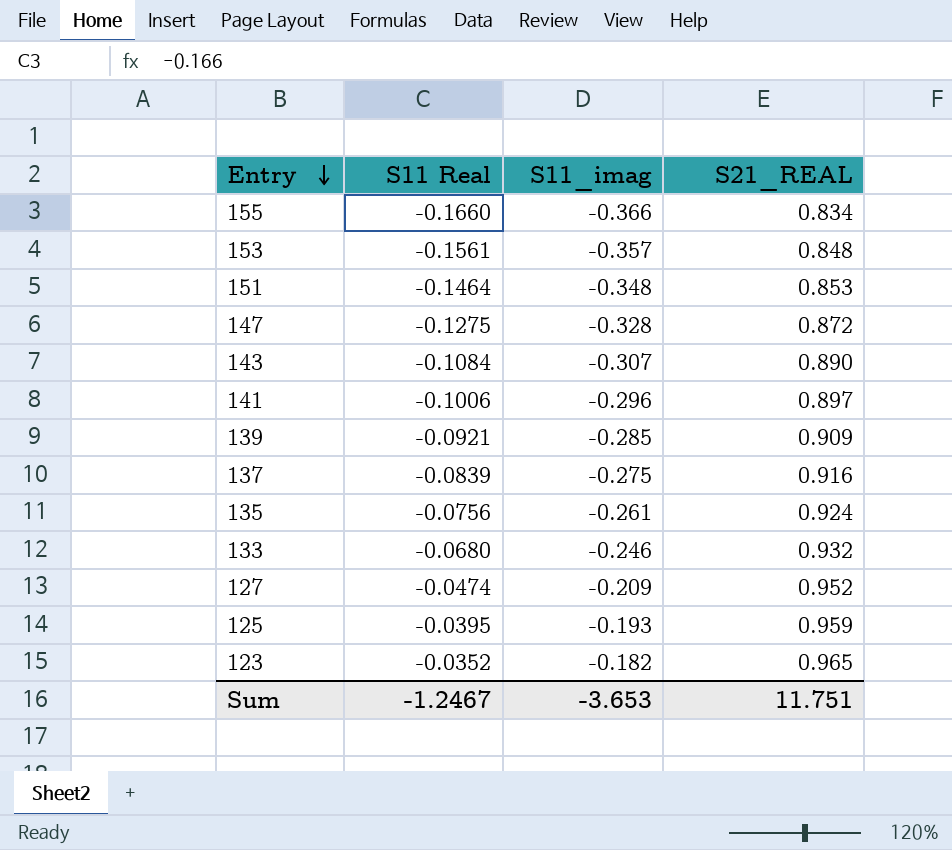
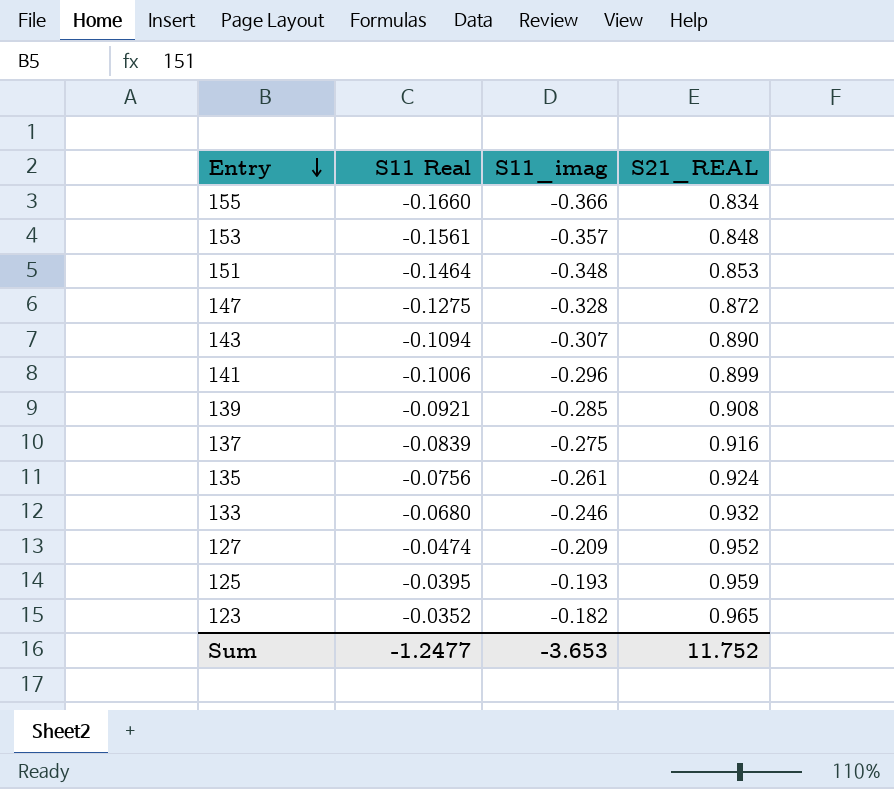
143 | S11 Real: -0.1084 -> -0.1094
141 | S21_REAL: 0.897 -> 0.899
139 | S21_REAL: 0.909 -> 0.908
Sum | S11 Real: -1.2467 -> -1.2477
Sum | S21_REAL: 11.751 -> 11.752

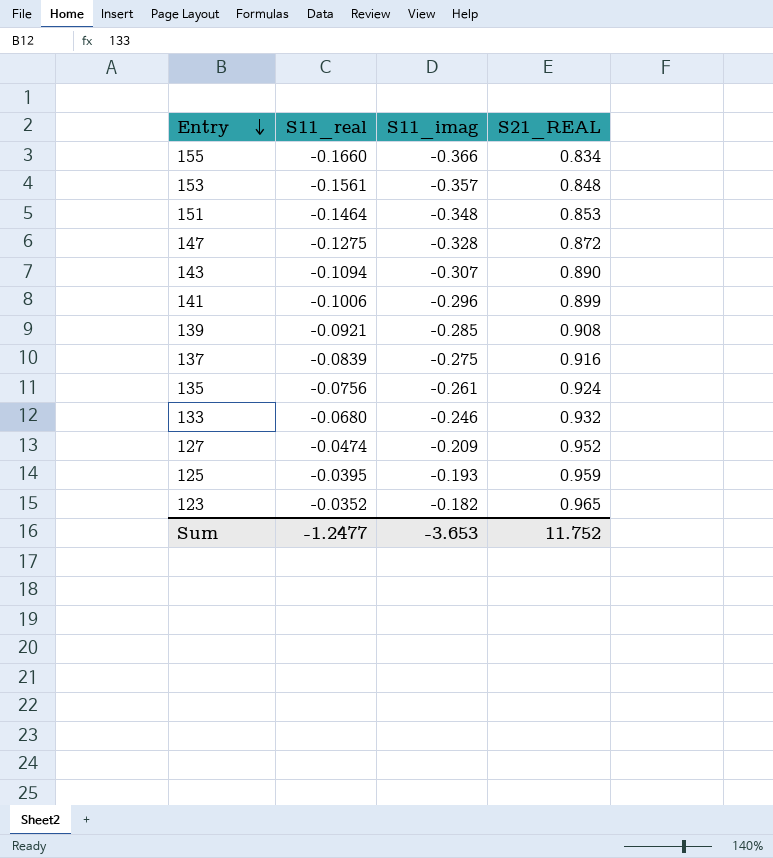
column name: S11 Real -> S11_real

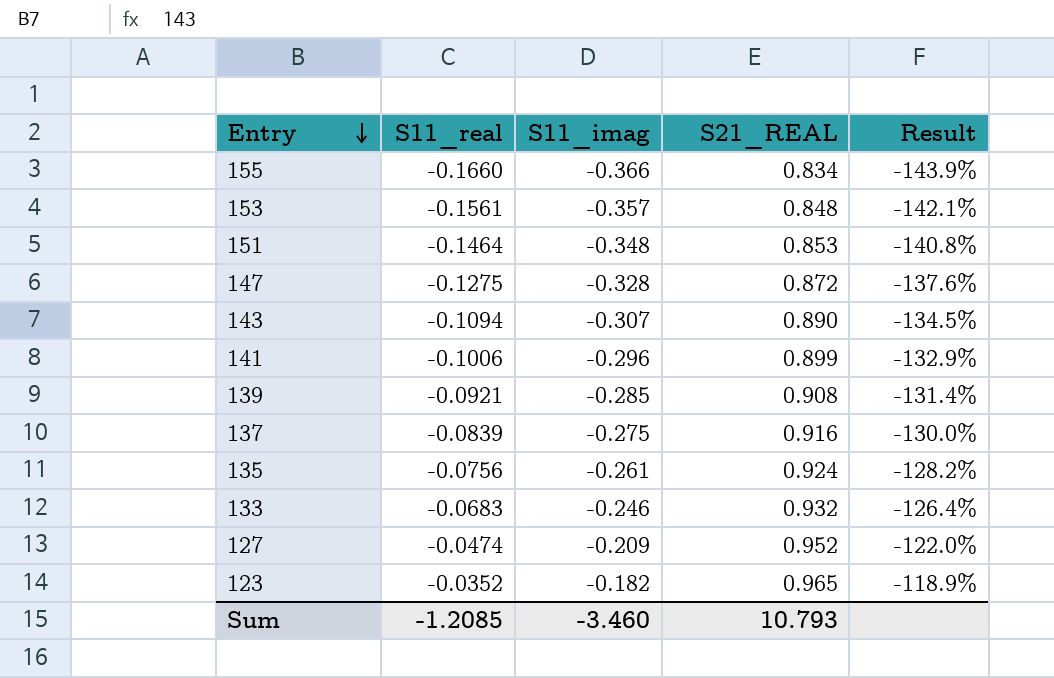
column Result | formula: none -> ([S11_imag] - [S21_REAL]) / [S21_REAL]
row 125: -0.0395 | -0.193 | 0.959 -> none
133 | S11_real: -0.0680 -> -0.0683
Sum | S11_real: -1.2477 -> -1.2085
Sum | S11_imag: -3.653 -> -3.460
Sum | S21_REAL: 11.752 -> 10.793

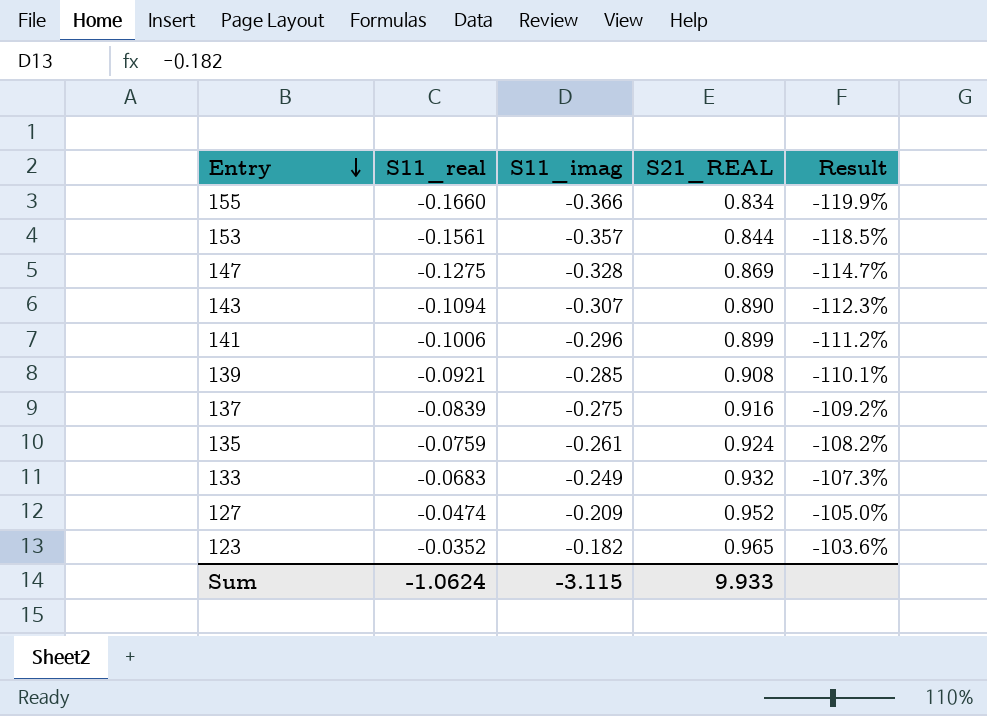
column Result | formula: ([S11_imag] - [S21_REAL]) / [S21_REAL] -> ([S11_real] - [S21_REAL]) / [S21_REAL]
row 151: -0.1464 | -0.348 | 0.853 | -140.8% -> none
153 | S21_REAL: 0.848 -> 0.844
147 | S21_REAL: 0.872 -> 0.869
135 | S11_real: -0.0756 -> -0.0759
133 | S11_imag: -0.246 -> -0.249
Sum | S11_real: -1.2085 -> -1.0624
Sum | S11_imag: -3.460 -> -3.115
Sum | S21_REAL: 10.793 -> 9.933

